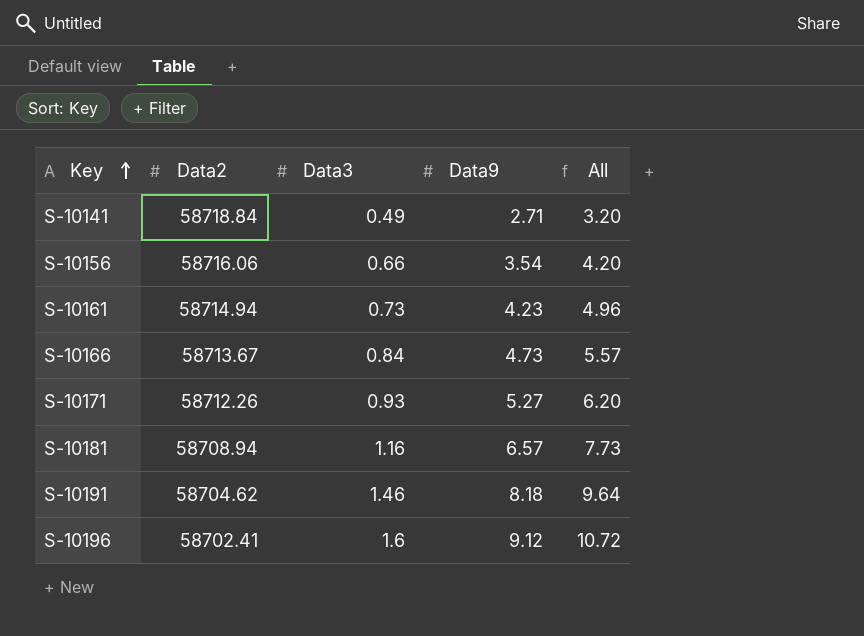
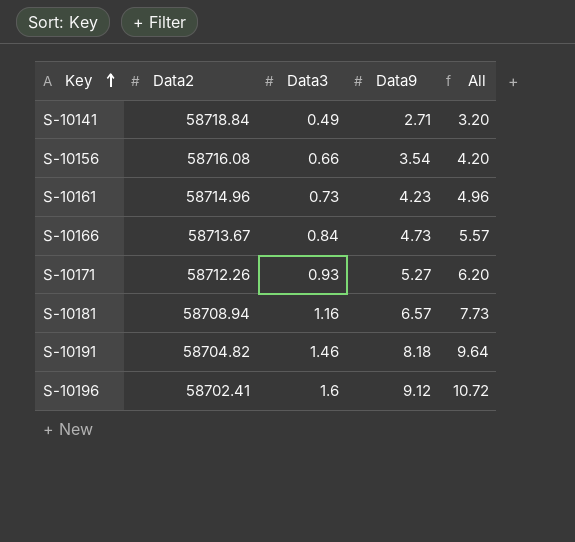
S-10156 | Data2: 58716.06 -> 58716.08
S-10161 | Data2: 58714.94 -> 58714.96
S-10191 | Data2: 58704.62 -> 58704.82

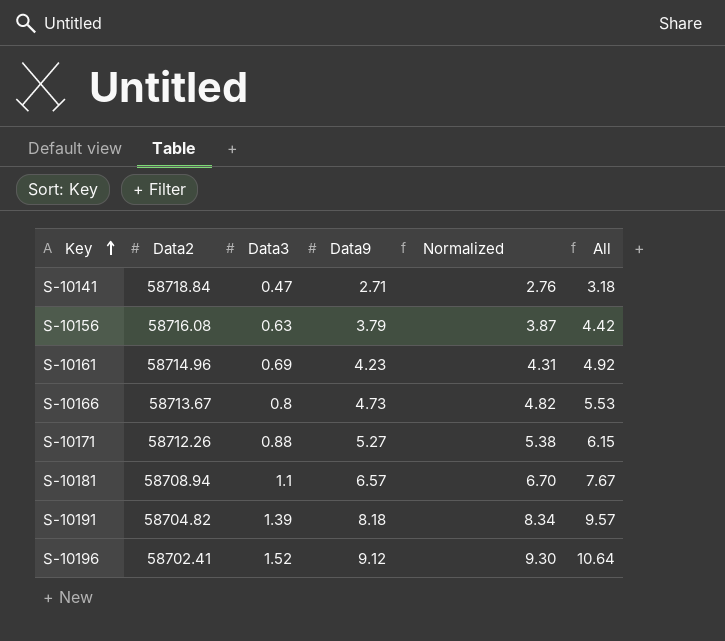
column Normalized | formula: none -> [Data9] * 1.02
S-10141 | Data3: 0.49 -> 0.47
S-10141 | All: 3.20 -> 3.18
S-10156 | Data3: 0.66 -> 0.63
S-10156 | Data9: 3.54 -> 3.79
S-10156 | All: 4.20 -> 4.42
S-10161 | Data3: 0.73 -> 0.69
S-10161 | All: 4.96 -> 4.92
S-10166 | Data3: 0.84 -> 0.8
S-10166 | All: 5.57 -> 5.53
S-10171 | Data3: 0.93 -> 0.88
S-10171 | All: 6.20 -> 6.15
S-10181 | Data3: 1.16 -> 1.1
S-10181 | All: 7.73 -> 7.67
S-10191 | Data3: 1.46 -> 1.39
S-10191 | All: 9.64 -> 9.57
S-10196 | Data3: 1.6 -> 1.52
S-10196 | All: 10.72 -> 10.64

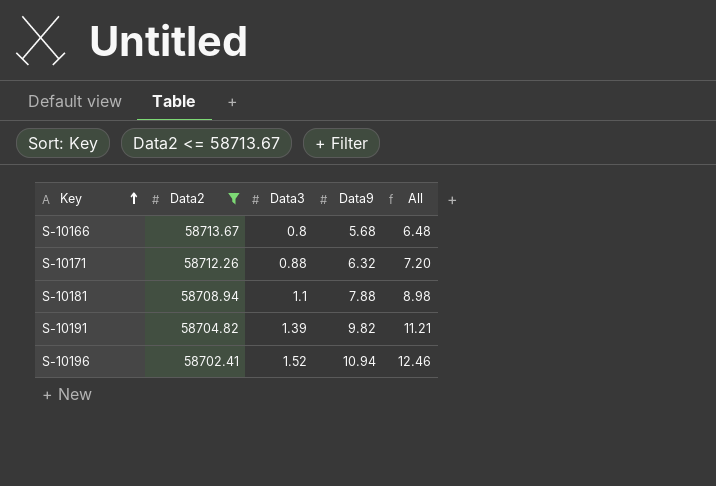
filter: none -> Data2 <= 58713.67
column Normalized | formula: [Data9] * 1.02 -> none
S-10166 | Data9: 4.73 -> 5.68
S-10166 | All: 5.53 -> 6.48
S-10171 | Data9: 5.27 -> 6.32
S-10171 | All: 6.15 -> 7.20
S-10181 | Data9: 6.57 -> 7.88
S-10181 | All: 7.67 -> 8.98
S-10191 | Data9: 8.18 -> 9.82
S-10191 | All: 9.57 -> 11.21
S-10196 | Data9: 9.12 -> 10.94
S-10196 | All: 10.64 -> 12.46

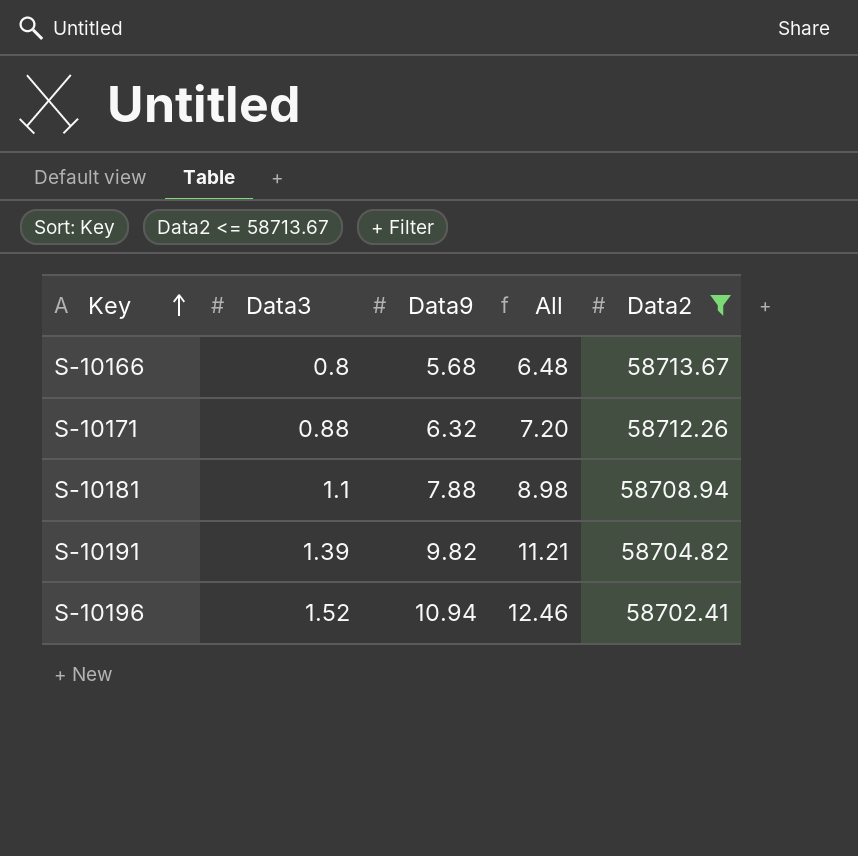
column Data2 | position: 2 -> 5

